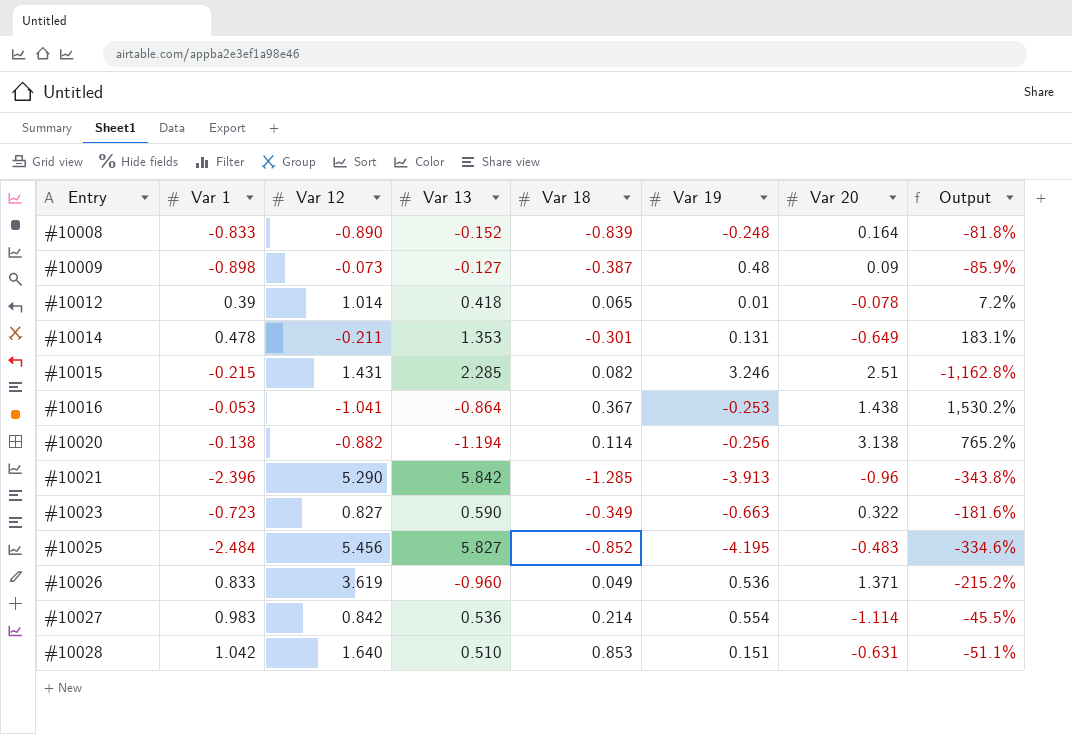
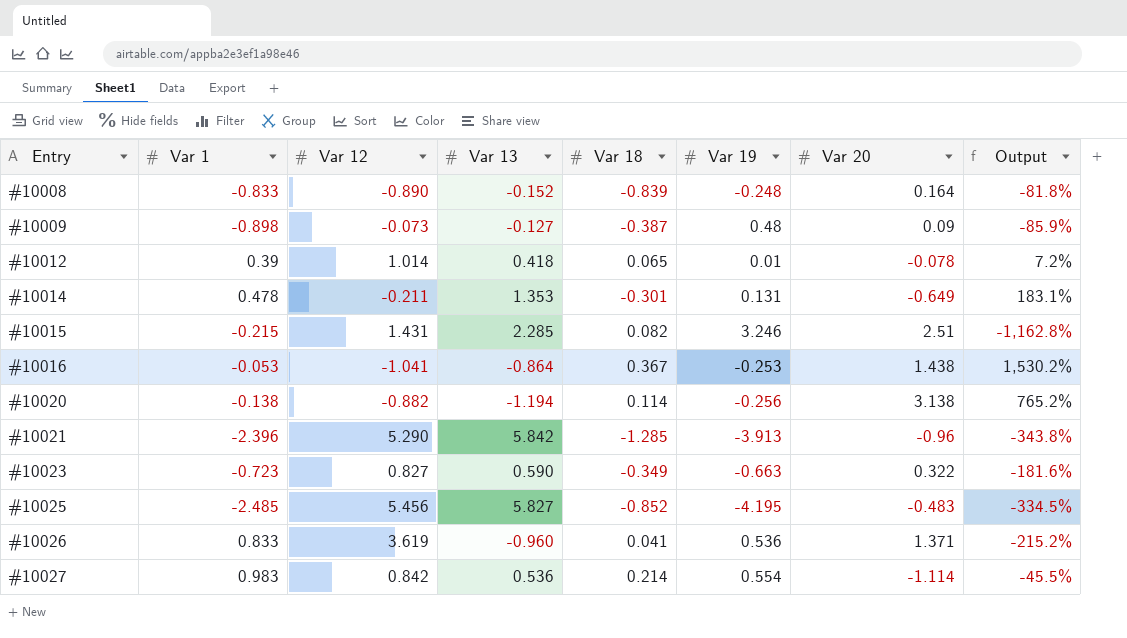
row #10028: 1.042 | 1.640 | 0.510 | 0.853 | 0.151 | -0.631 | -51.1% -> none
#10025 | Var 1: -2.484 -> -2.485
#10025 | Output: -334.6% -> -334.5%
#10026 | Var 18: 0.049 -> 0.041

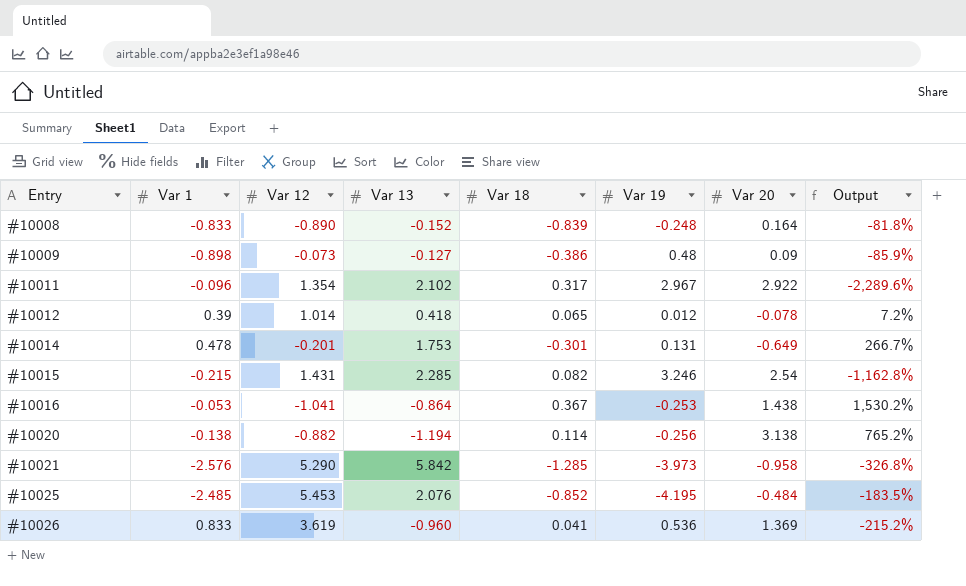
row #10023: -0.723 | 0.827 | 0.590 | -0.349 | -0.663 | 0.322 | -181.6% -> none
row #10027: 0.983 | 0.842 | 0.536 | 0.214 | 0.554 | -1.114 | -45.5% -> none
#10009 | Var 18: -0.387 -> -0.386
row #10011: none -> -0.096 | 1.354 | 2.102 | 0.317 | 2.967 | 2.922 | -2,289.6%
#10012 | Var 19: 0.01 -> 0.012
#10014 | Var 12: -0.211 -> -0.201
#10014 | Var 13: 1.353 -> 1.753
#10014 | Output: 183.1% -> 266.7%
#10015 | Var 20: 2.51 -> 2.54
#10021 | Var 1: -2.396 -> -2.576
#10021 | Var 19: -3.913 -> -3.973
#10021 | Var 20: -0.96 -> -0.958
#10021 | Output: -343.8% -> -326.8%
#10025 | Var 12: 5.456 -> 5.453
#10025 | Var 13: 5.827 -> 2.076
#10025 | Var 20: -0.483 -> -0.484
#10025 | Output: -334.5% -> -183.5%
#10026 | Var 20: 1.371 -> 1.369

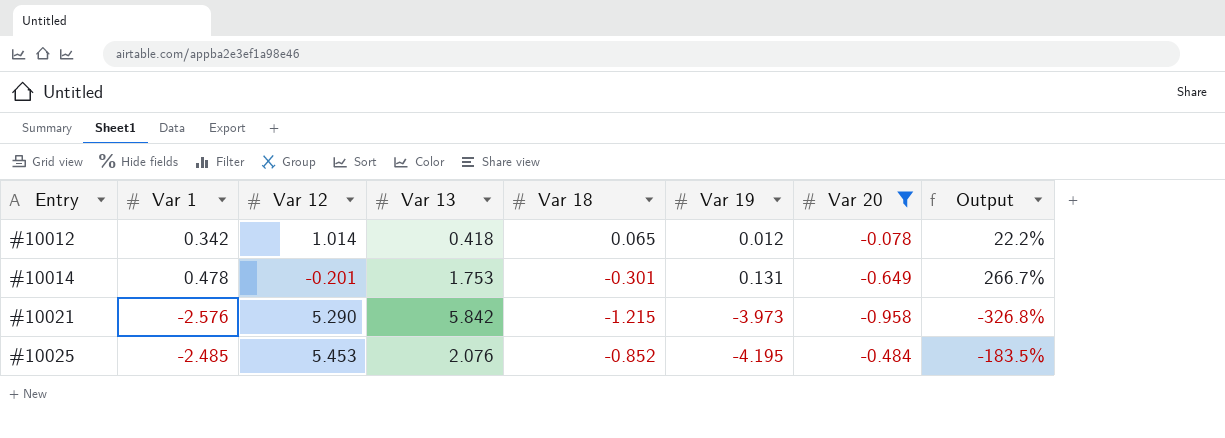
filter: none -> Var 20 <= -0.078
#10012 | Var 1: 0.39 -> 0.342
#10012 | Output: 7.2% -> 22.2%
#10021 | Var 18: -1.285 -> -1.215

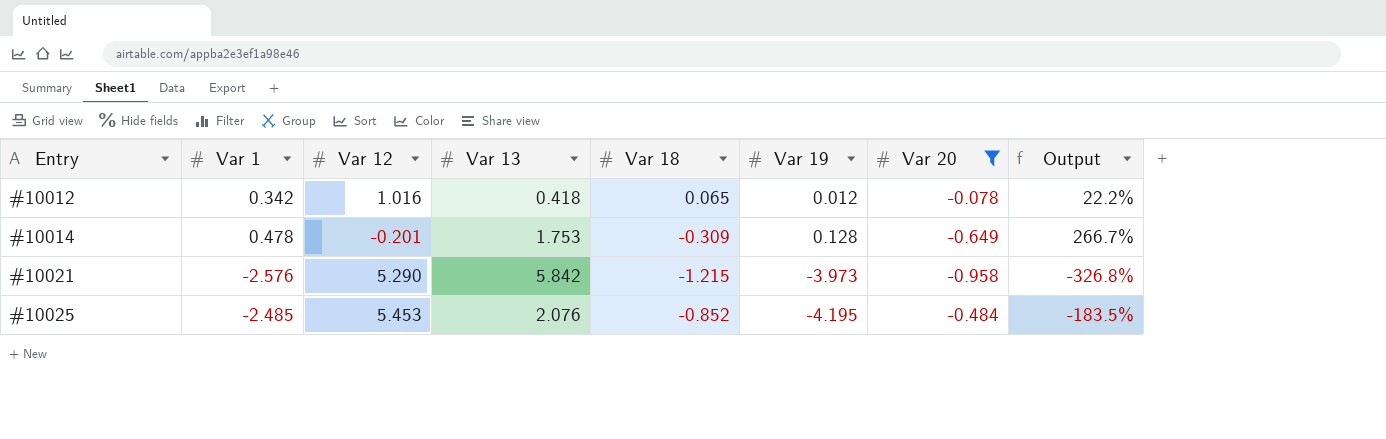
#10012 | Var 12: 1.014 -> 1.016
#10014 | Var 18: -0.301 -> -0.309
#10014 | Var 19: 0.131 -> 0.128

